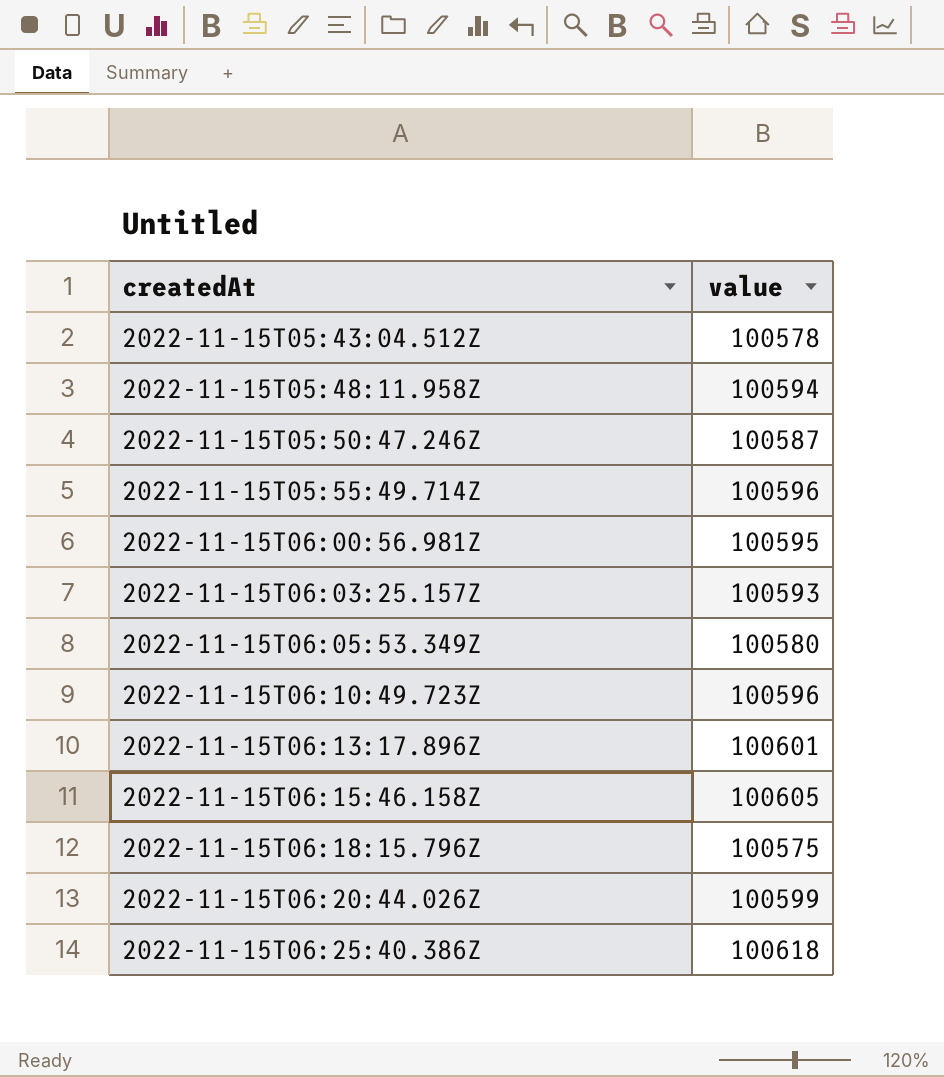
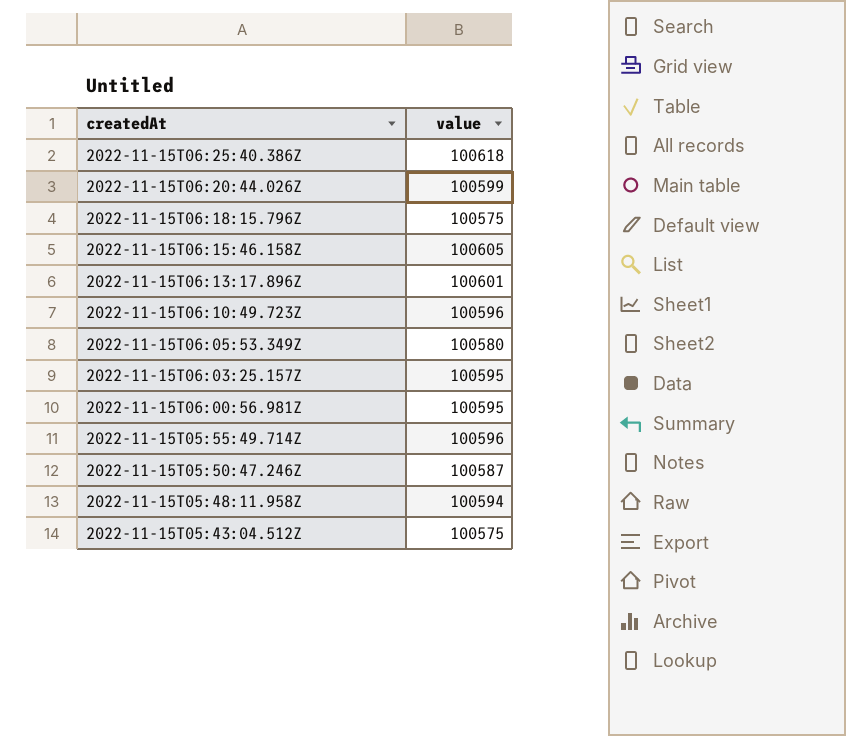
row order: createdAt ascending -> createdAt descending
2022-11-15T06:03:25.157Z | value: 100593 -> 100595
2022-11-15T05:43:04.512Z | value: 100578 -> 100575

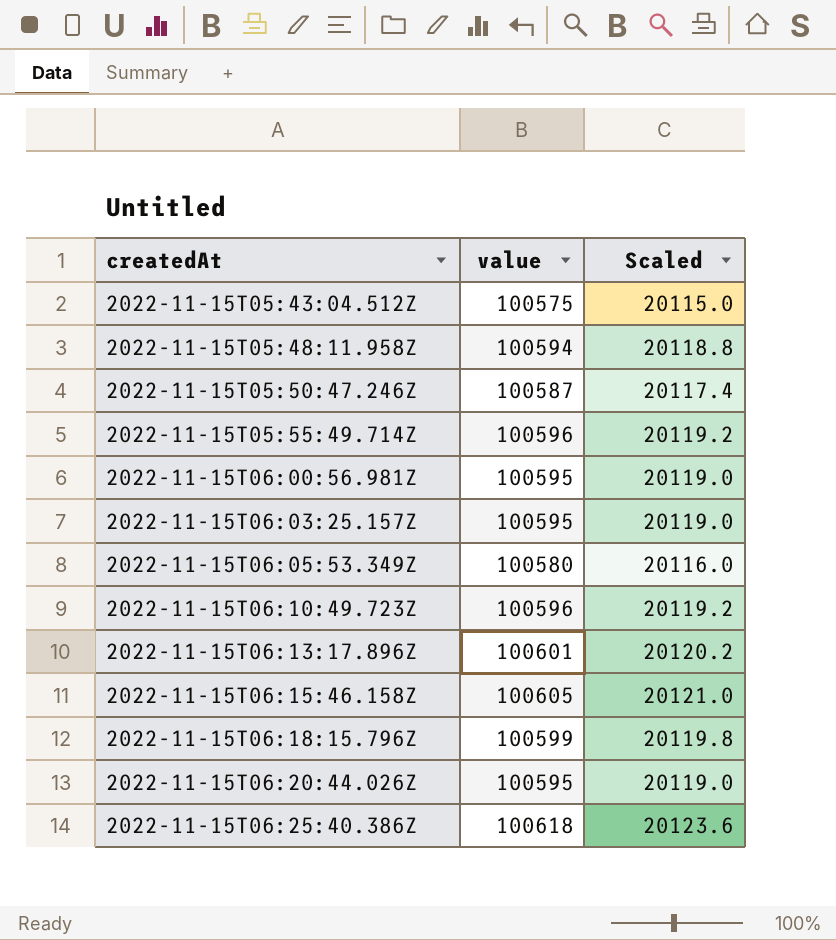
row order: createdAt descending -> createdAt ascending
column Scaled | formula: none -> [value] * 0.2
2022-11-15T06:18:15.796Z | value: 100575 -> 100599
2022-11-15T06:20:44.026Z | value: 100599 -> 100595

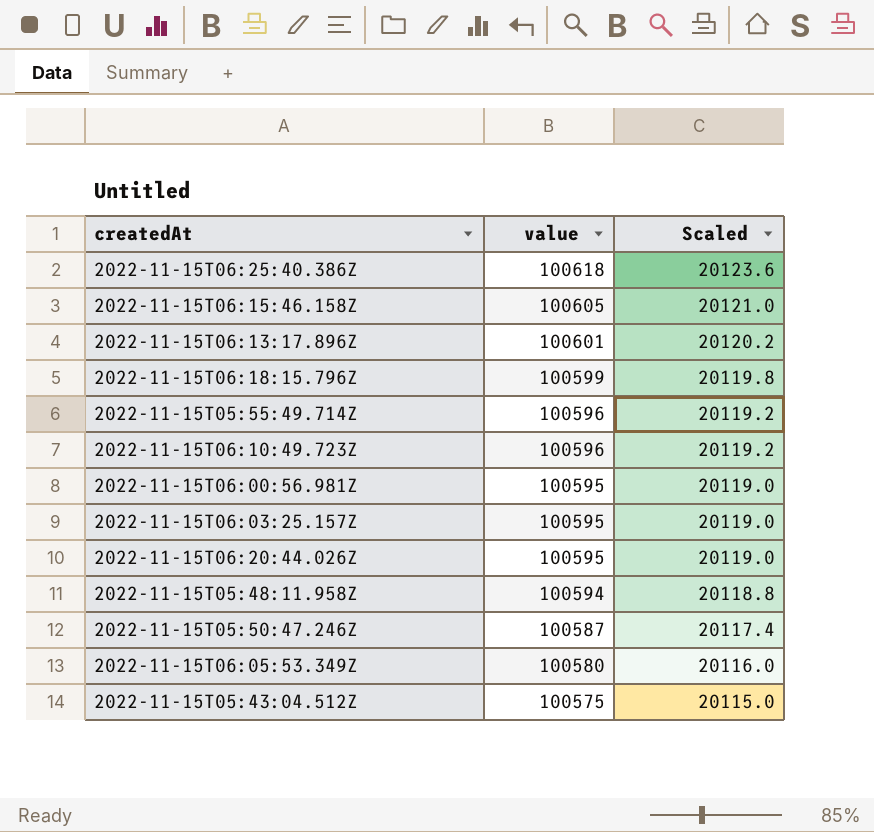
row order: createdAt ascending -> value descending

